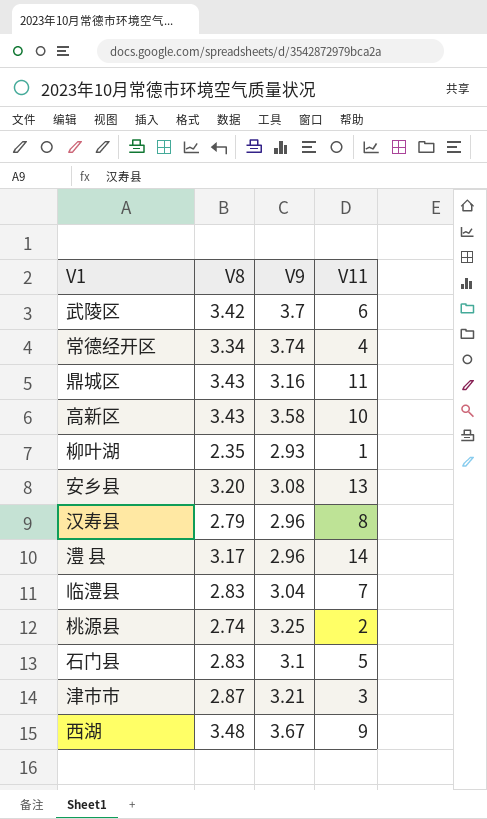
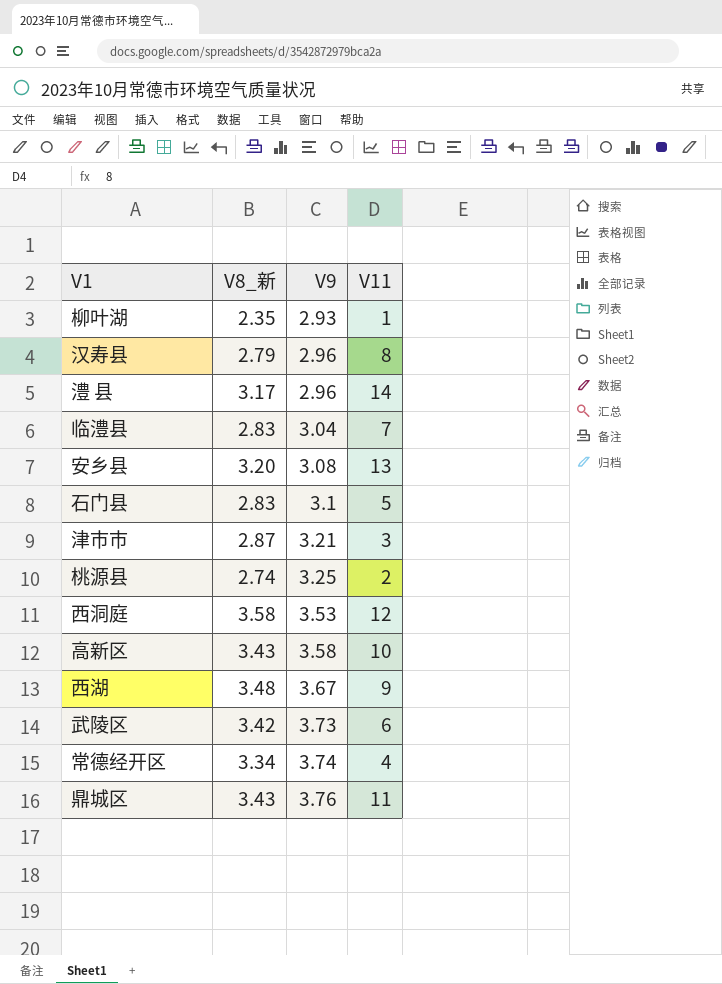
row order: none -> V9 ascending
column name: V8 -> V8_新
row 西洞庭: none -> 3.58 | 3.53 | 12
武陵区 | V9: 3.7 -> 3.73
鼎城区 | V9: 3.16 -> 3.76

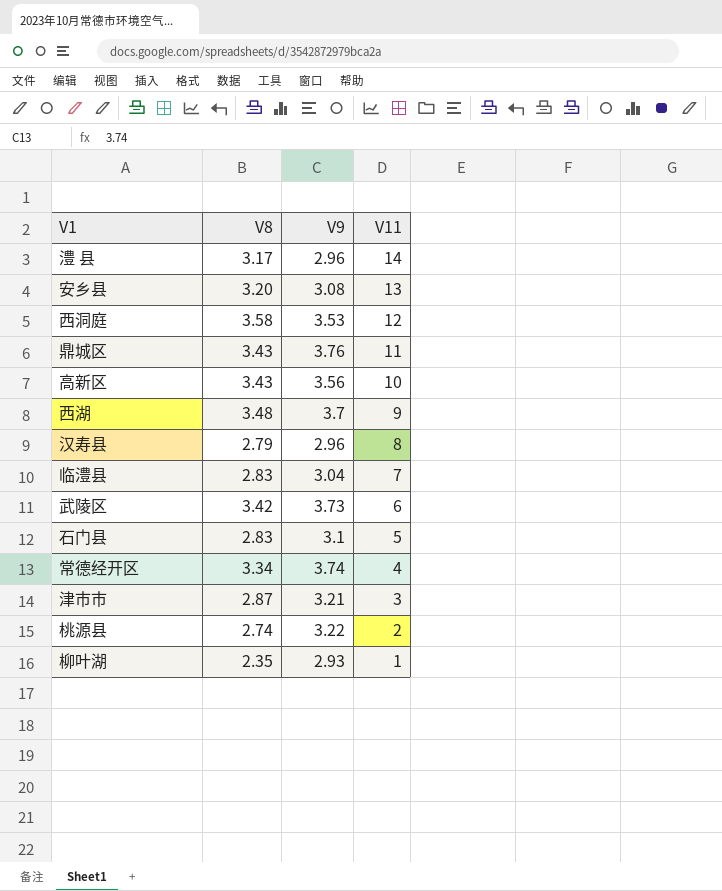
row order: V9 ascending -> V11 descending
column name: V8_新 -> V8
高新区 | V9: 3.58 -> 3.56
西湖 | V9: 3.67 -> 3.7
桃源县 | V9: 3.25 -> 3.22

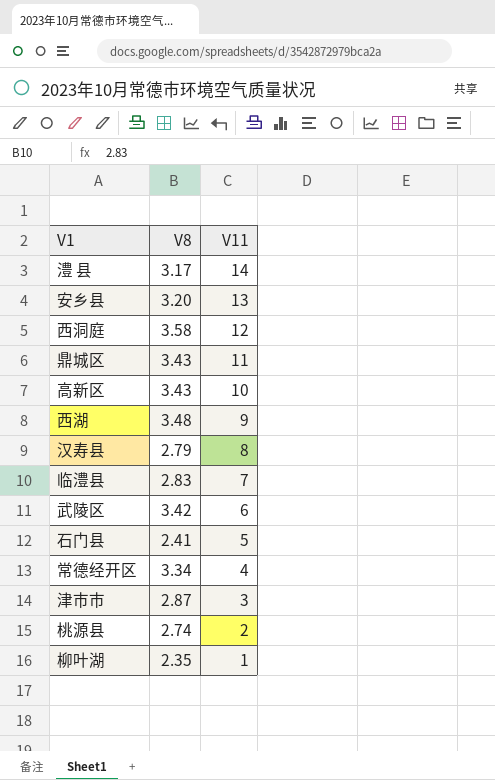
column V9 | position: 3 -> none
石门县 | V8: 2.83 -> 2.41

